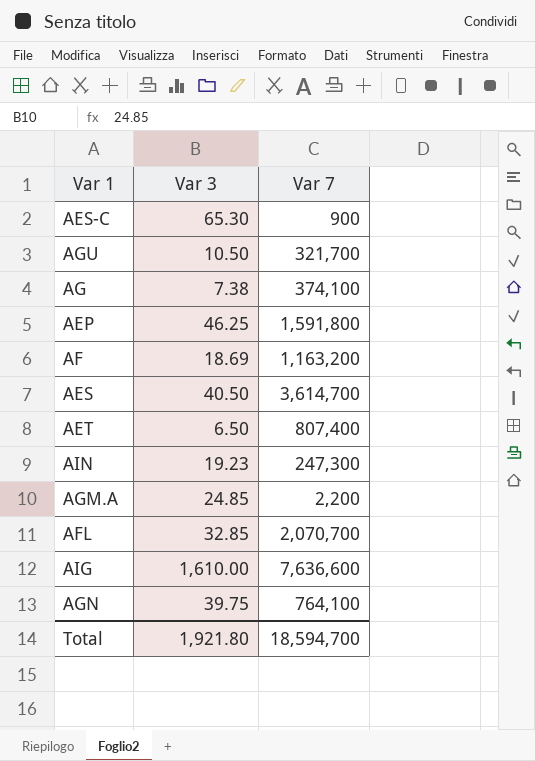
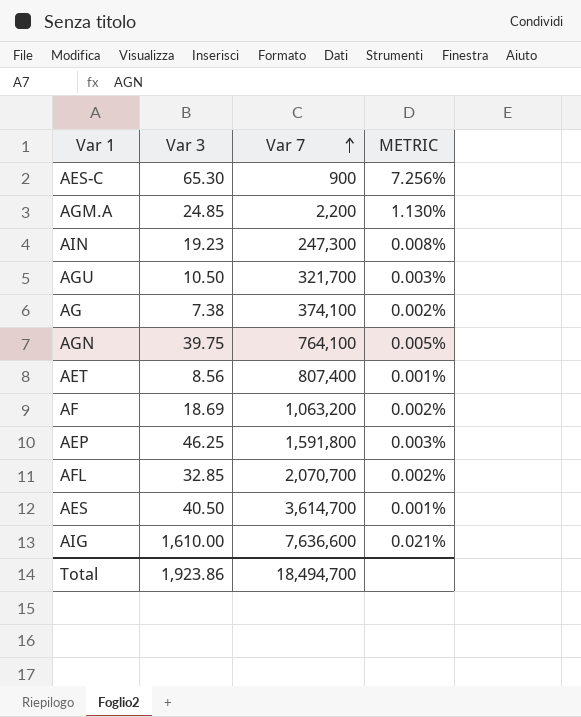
row order: none -> Var 7 ascending
column METRIC | formula: none -> [Var 3] / [Var 7]
AET | Var 3: 6.50 -> 8.56
AF | Var 7: 1,163,200 -> 1,063,200
Total | Var 3: 1,921.80 -> 1,923.86
Total | Var 7: 18,594,700 -> 18,494,700

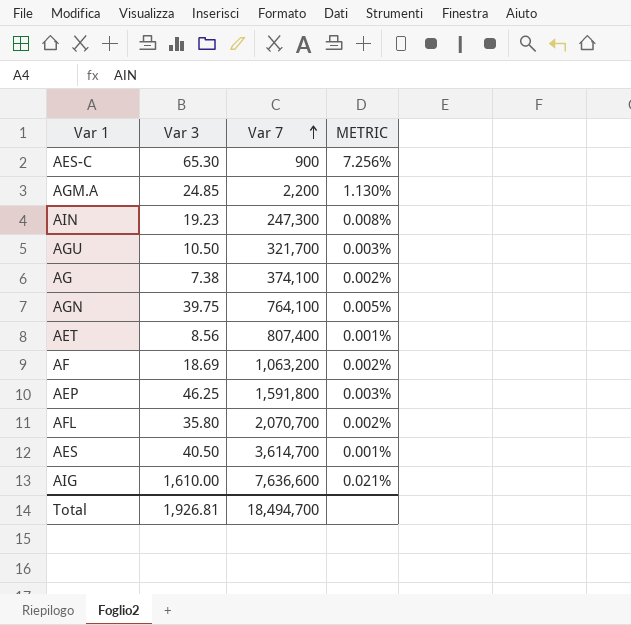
AFL | Var 3: 32.85 -> 35.80
Total | Var 3: 1,923.86 -> 1,926.81

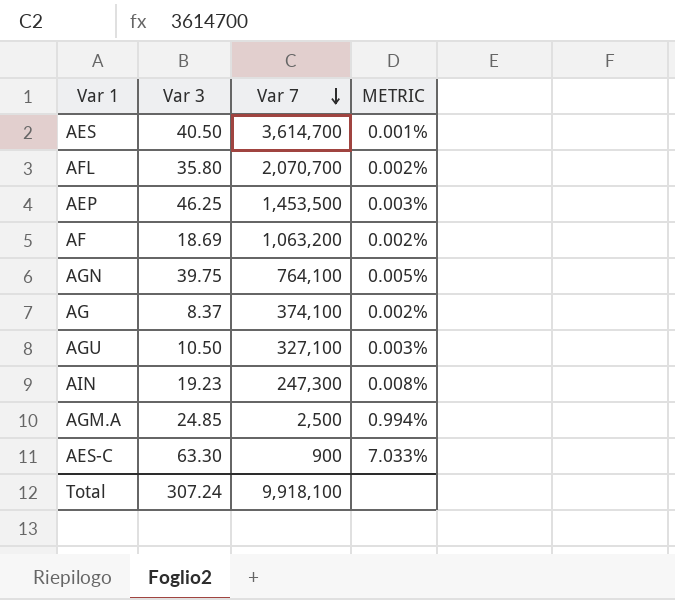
row order: Var 7 ascending -> Var 7 descending
row AET: 8.56 | 807,400 | 0.001% -> none
row AIG: 1,610.00 | 7,636,600 | 0.021% -> none
AEP | Var 7: 1,591,800 -> 1,453,500
AG | Var 3: 7.38 -> 8.37
AGU | Var 7: 321,700 -> 327,100
AGM.A | Var 7: 2,200 -> 2,500
AGM.A | METRIC: 1.130% -> 0.994%
AES-C | Var 3: 65.30 -> 63.30
AES-C | METRIC: 7.256% -> 7.033%
Total | Var 3: 1,926.81 -> 307.24
Total | Var 7: 18,494,700 -> 9,918,100

